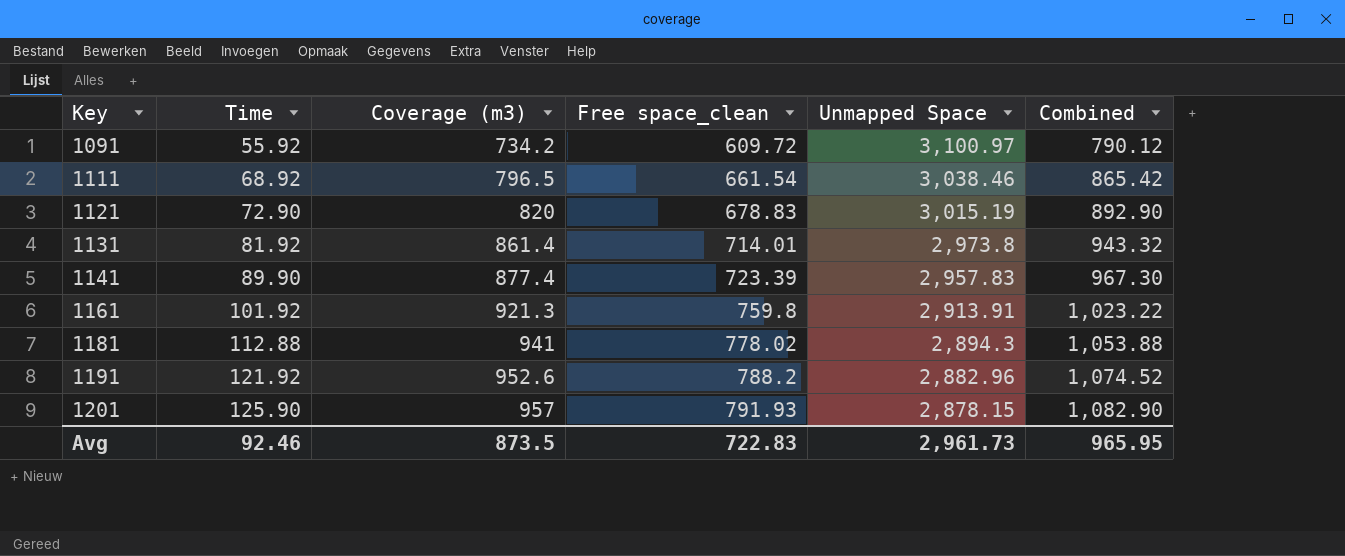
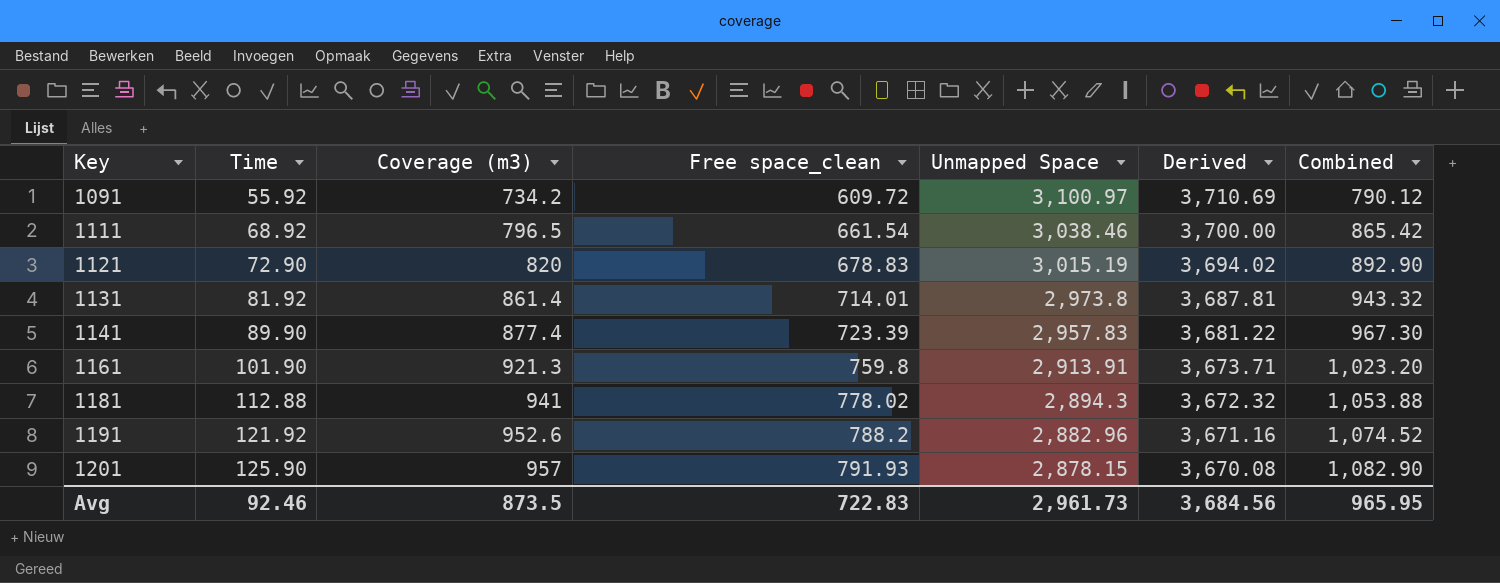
column Derived | formula: none -> [Free space_clean] + [Unmapped Space]
1161 | Time: 101.92 -> 101.90
1161 | Combined: 1,023.22 -> 1,023.20

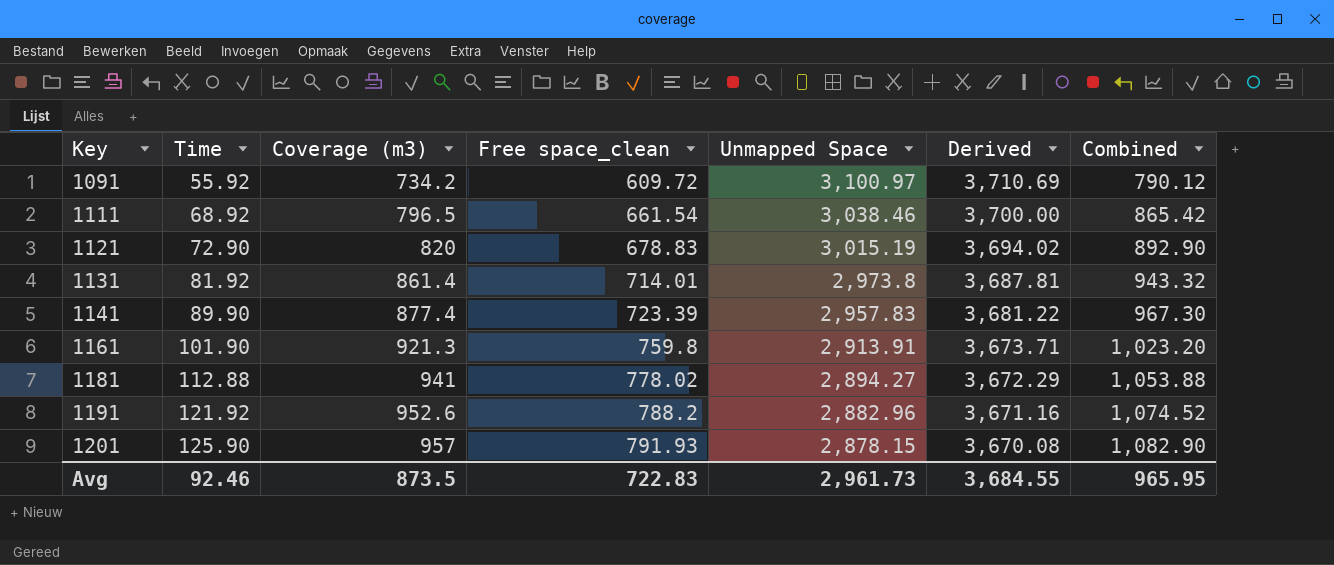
1181 | Unmapped Space: 2,894.3 -> 2,894.27
1181 | Derived: 3,672.32 -> 3,672.29
Avg | Derived: 3,684.56 -> 3,684.55

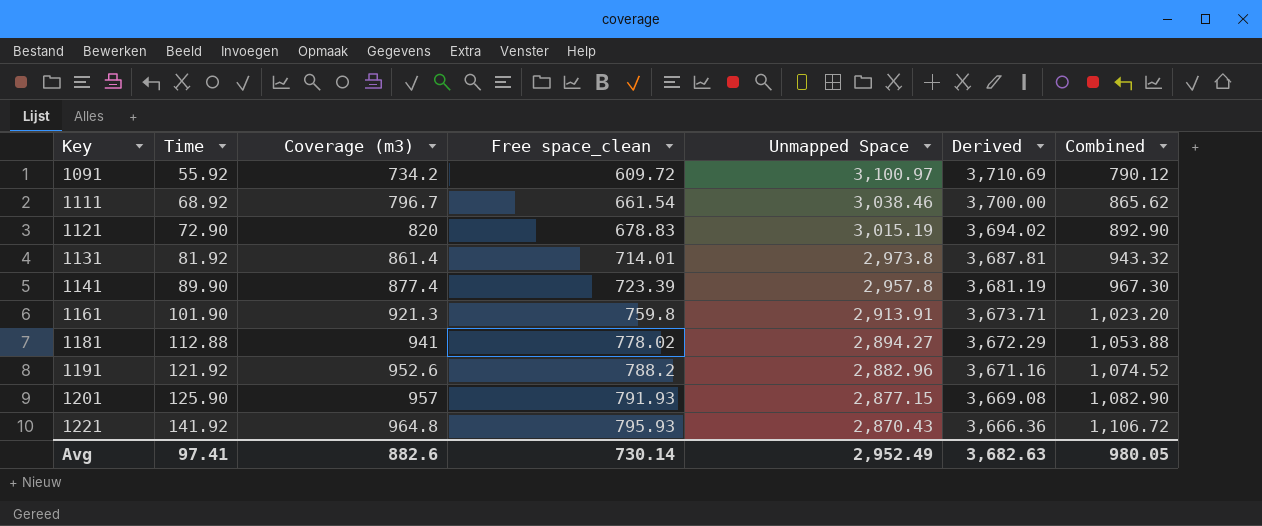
1111 | Coverage (m3): 796.5 -> 796.7
1111 | Combined: 865.42 -> 865.62
1141 | Unmapped Space: 2,957.83 -> 2,957.8
1141 | Derived: 3,681.22 -> 3,681.19
1201 | Unmapped Space: 2,878.15 -> 2,877.15
1201 | Derived: 3,670.08 -> 3,669.08
row 1221: none -> 141.92 | 964.8 | 795.93 | 2,870.43 | 3,666.36 | 1,106.72
Avg | Time: 92.46 -> 97.41
Avg | Coverage (m3): 873.5 -> 882.6
Avg | Free space_clean: 722.83 -> 730.14
Avg | Unmapped Space: 2,961.73 -> 2,952.49
Avg | Derived: 3,684.55 -> 3,682.63
Avg | Combined: 965.95 -> 980.05

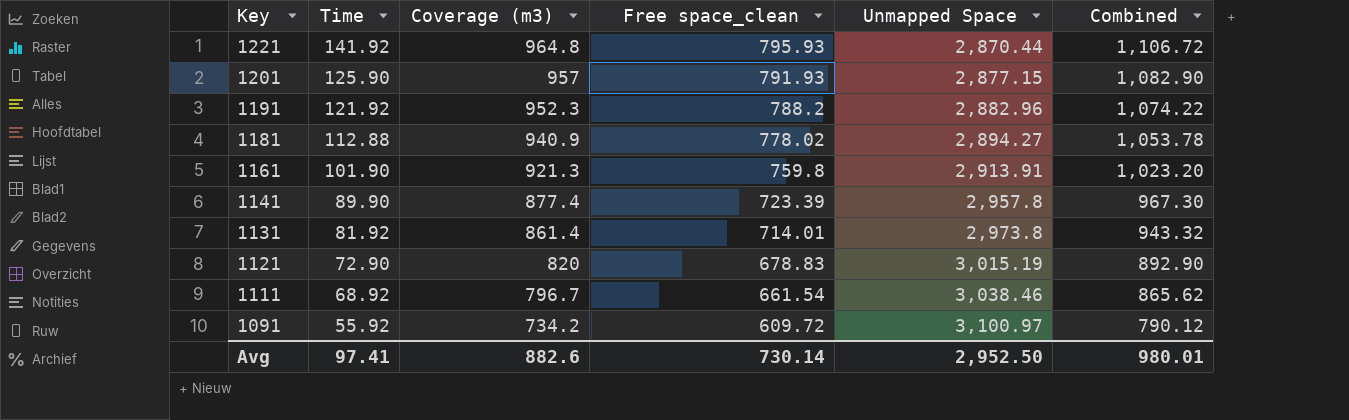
row order: Key ascending -> Key descending
column Derived | formula: [Free space_clean] + [Unmapped Space] -> none
1221 | Unmapped Space: 2,870.43 -> 2,870.44
1191 | Coverage (m3): 952.6 -> 952.3
1191 | Combined: 1,074.52 -> 1,074.22
1181 | Coverage (m3): 941 -> 940.9
1181 | Combined: 1,053.88 -> 1,053.78
Avg | Unmapped Space: 2,952.49 -> 2,952.50
Avg | Combined: 980.05 -> 980.01

